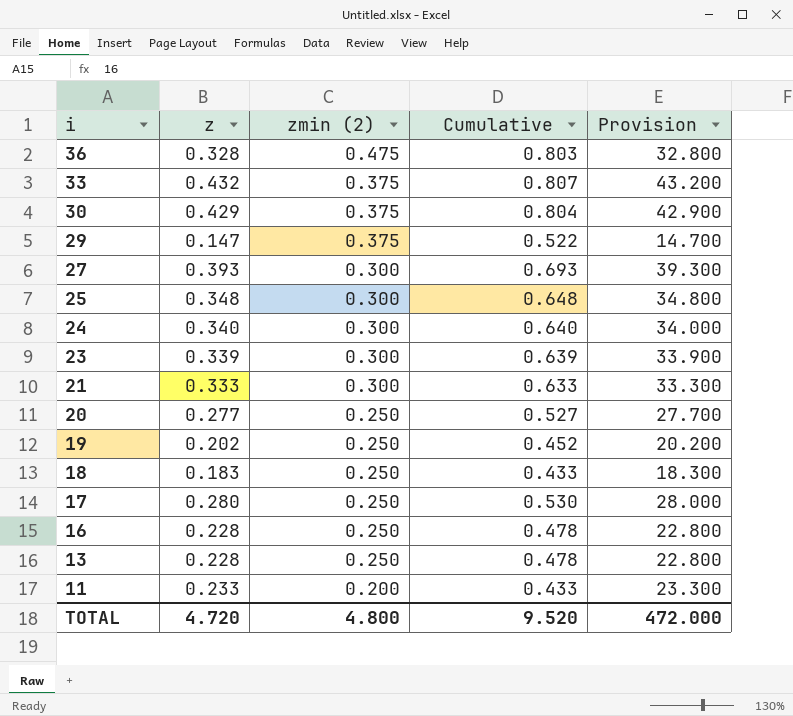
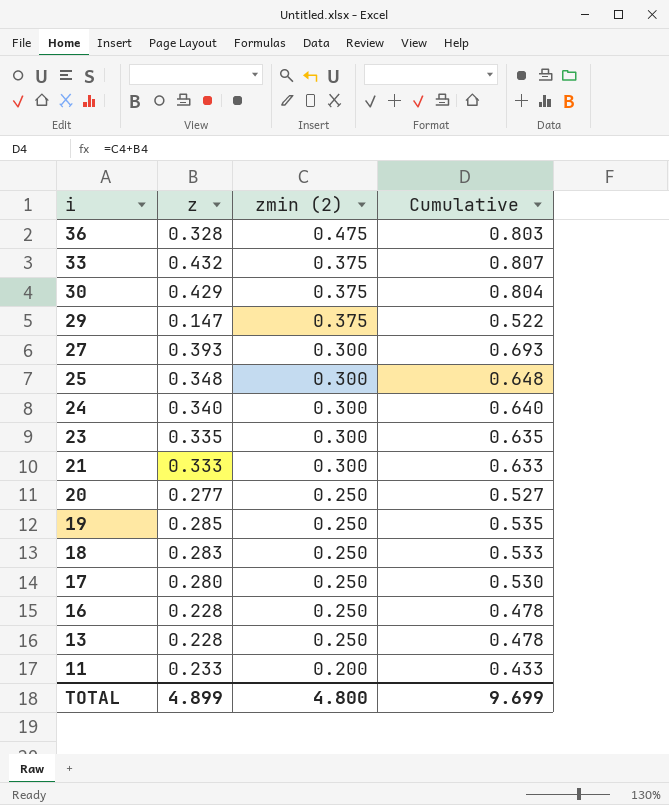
column Provision | formula: [z] * 100 -> none
23 | z: 0.339 -> 0.335
23 | Cumulative: 0.639 -> 0.635
19 | z: 0.202 -> 0.285
19 | Cumulative: 0.452 -> 0.535
18 | z: 0.183 -> 0.283
18 | Cumulative: 0.433 -> 0.533
TOTAL | z: 4.720 -> 4.899
TOTAL | Cumulative: 9.520 -> 9.699

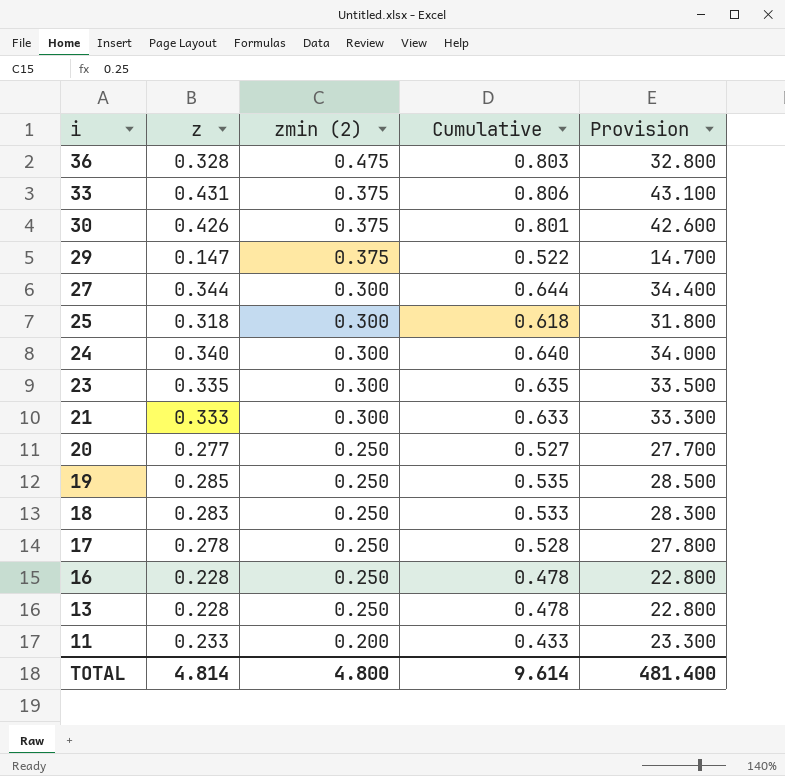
column Provision | formula: none -> [z] * 100
33 | z: 0.432 -> 0.431
33 | Cumulative: 0.807 -> 0.806
30 | z: 0.429 -> 0.426
30 | Cumulative: 0.804 -> 0.801
27 | z: 0.393 -> 0.344
27 | Cumulative: 0.693 -> 0.644
25 | z: 0.348 -> 0.318
25 | Cumulative: 0.648 -> 0.618
17 | z: 0.280 -> 0.278
17 | Cumulative: 0.530 -> 0.528
TOTAL | z: 4.899 -> 4.814
TOTAL | Cumulative: 9.699 -> 9.614

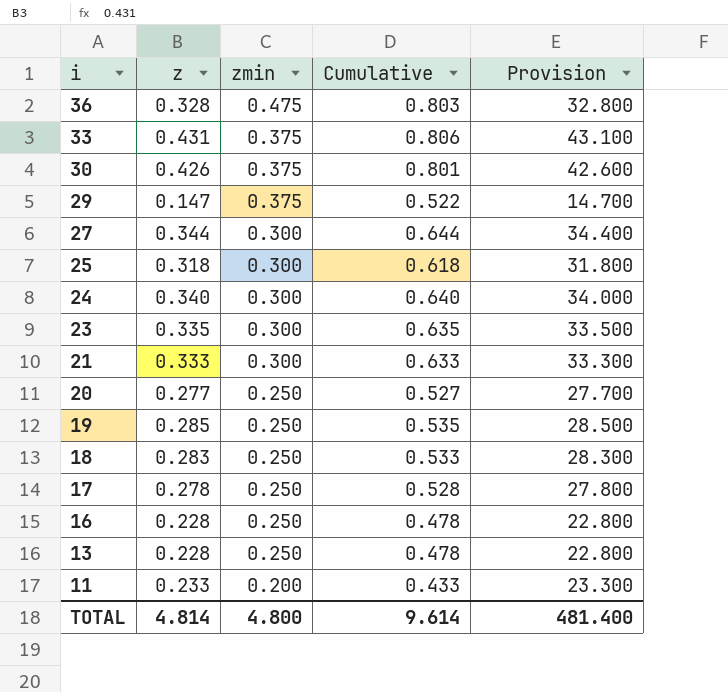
column name: zmin (2) -> zmin

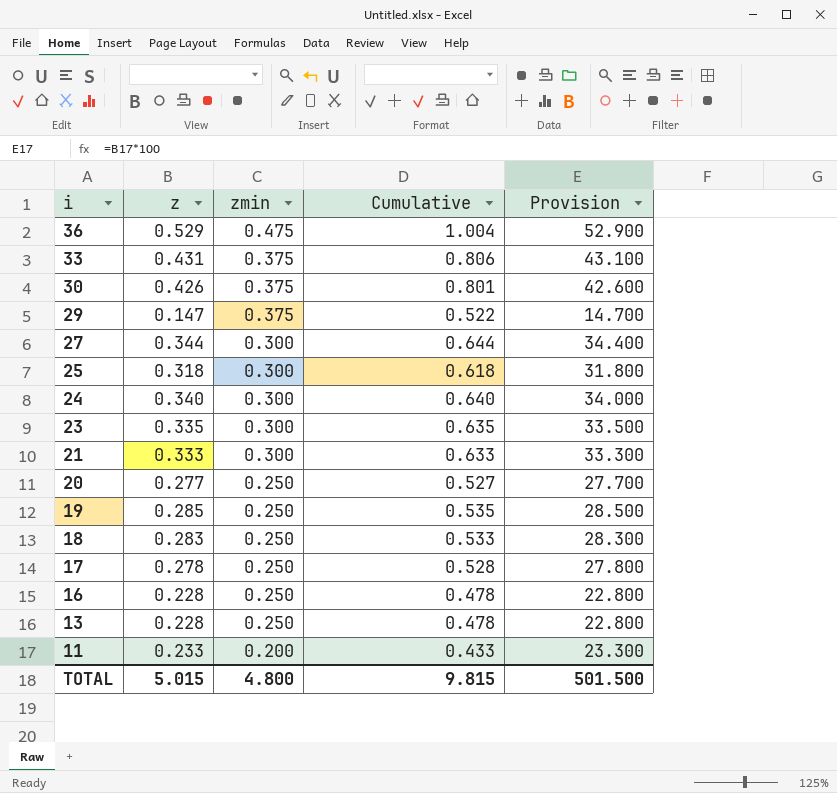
36 | z: 0.328 -> 0.529
36 | Cumulative: 0.803 -> 1.004
36 | Provision: 32.800 -> 52.900
TOTAL | z: 4.814 -> 5.015
TOTAL | Cumulative: 9.614 -> 9.815
TOTAL | Provision: 481.400 -> 501.500

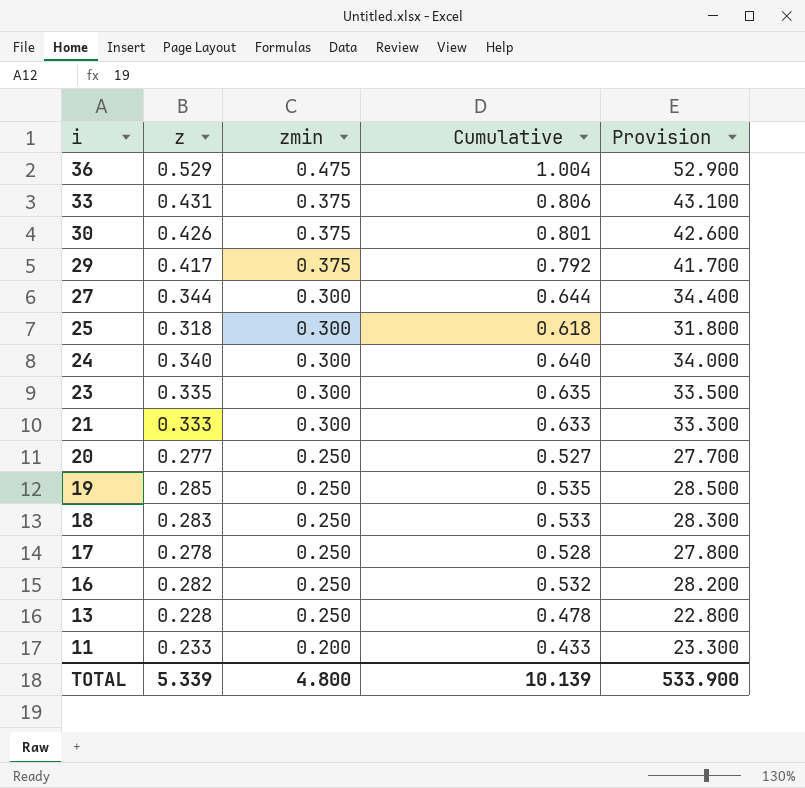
29 | z: 0.147 -> 0.417
29 | Cumulative: 0.522 -> 0.792
29 | Provision: 14.700 -> 41.700
16 | z: 0.228 -> 0.282
16 | Cumulative: 0.478 -> 0.532
16 | Provision: 22.800 -> 28.200
TOTAL | z: 5.015 -> 5.339
TOTAL | Cumulative: 9.815 -> 10.139
TOTAL | Provision: 501.500 -> 533.900

